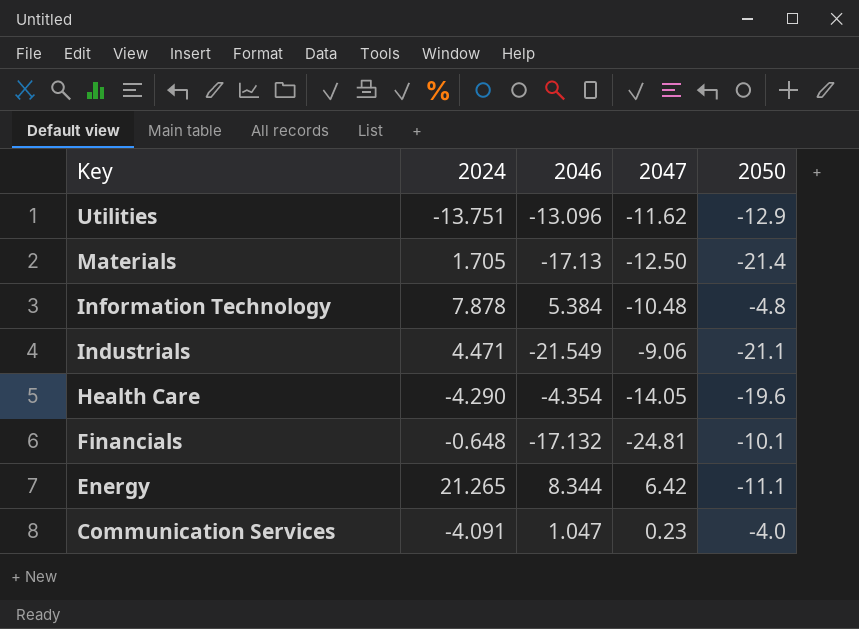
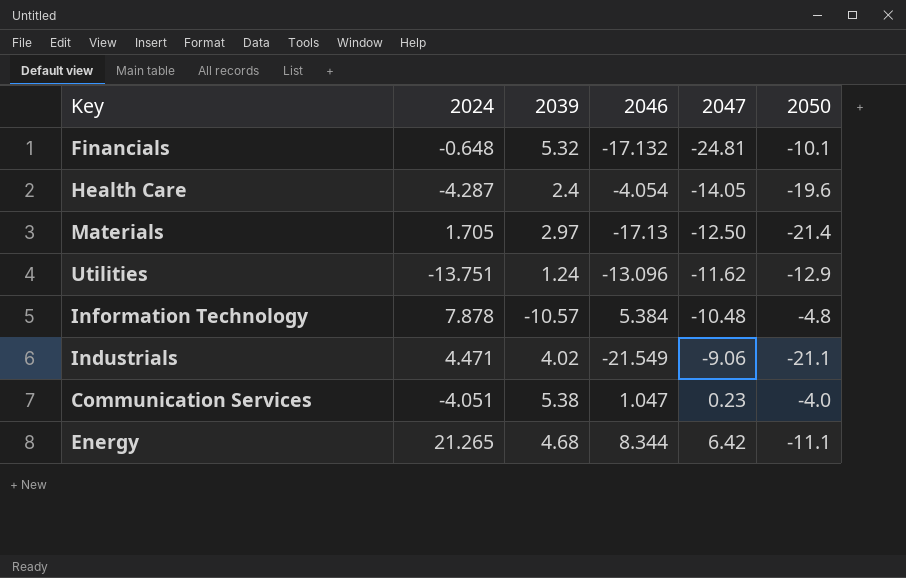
row order: Key descending -> 2047 ascending
column 2039 | position: none -> 3
Health Care | 2024: -4.290 -> -4.287
Health Care | 2046: -4.354 -> -4.054
Communication Services | 2024: -4.091 -> -4.051

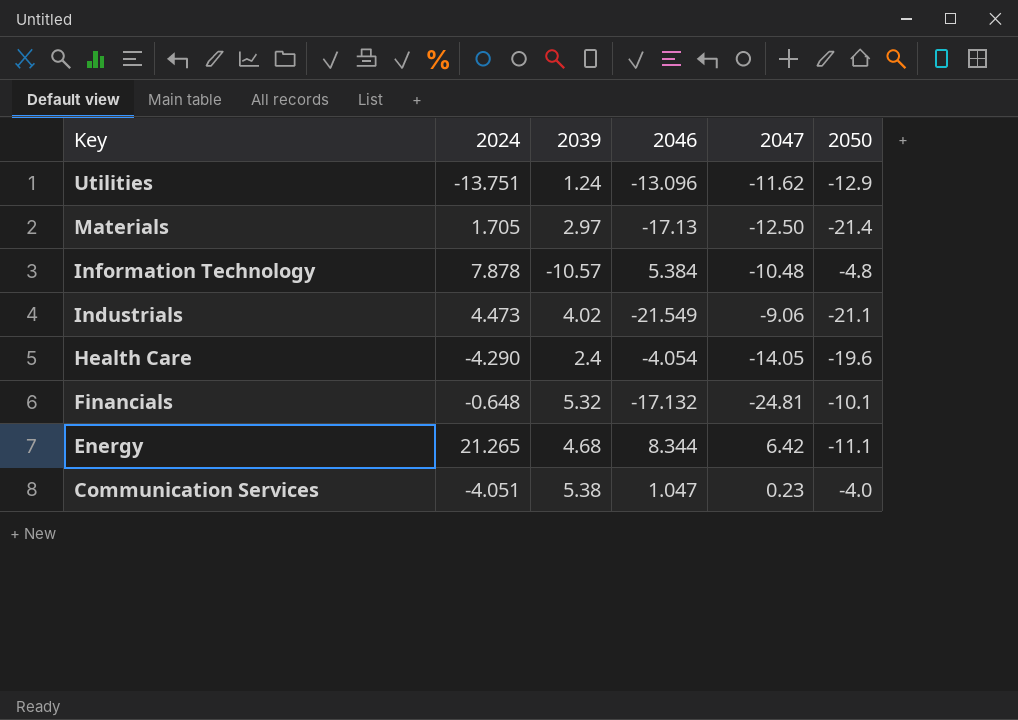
row order: 2047 ascending -> Key descending
Industrials | 2024: 4.471 -> 4.473
Health Care | 2024: -4.287 -> -4.290

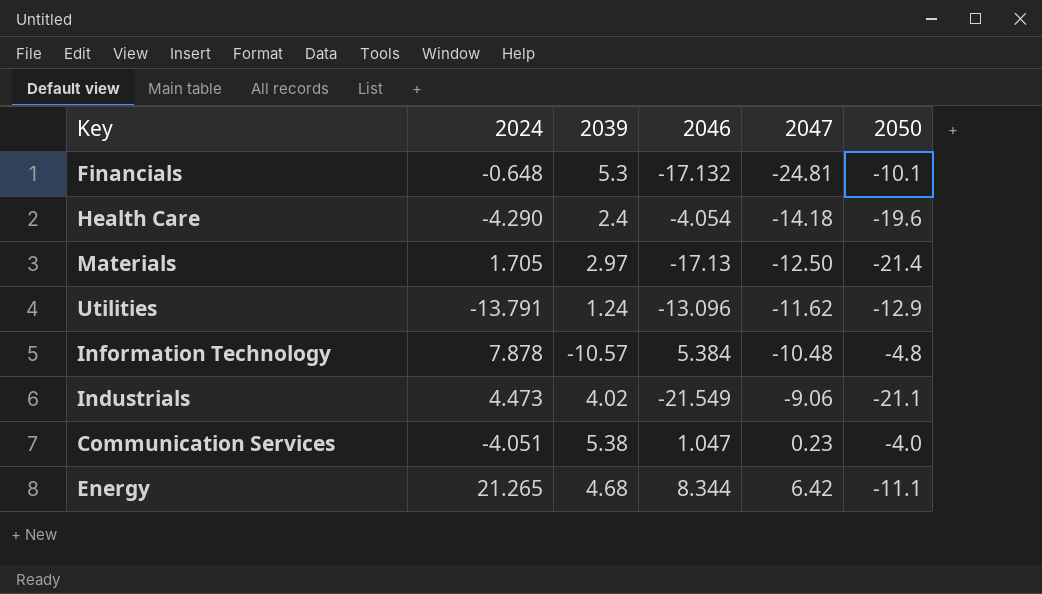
row order: Key descending -> 2047 ascending
Financials | 2039: 5.32 -> 5.3
Health Care | 2047: -14.05 -> -14.18
Utilities | 2024: -13.751 -> -13.791

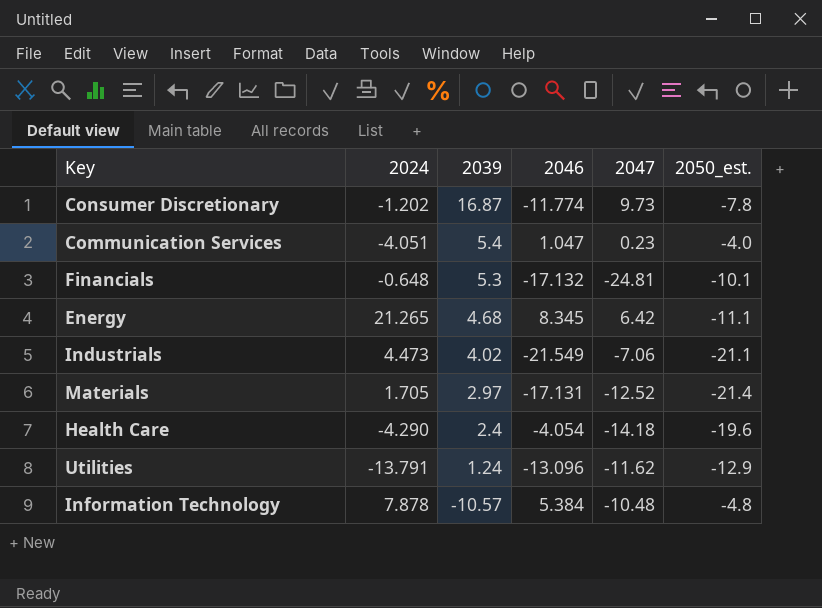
row order: 2047 ascending -> 2039 descending
column name: 2050 -> 2050_est.
row Consumer Discretionary: none -> -1.202 | 16.87 | -11.774 | 9.73 | -7.8
Communication Services | 2039: 5.38 -> 5.4
Energy | 2046: 8.344 -> 8.345
Industrials | 2047: -9.06 -> -7.06
Materials | 2046: -17.13 -> -17.131
Materials | 2047: -12.50 -> -12.52

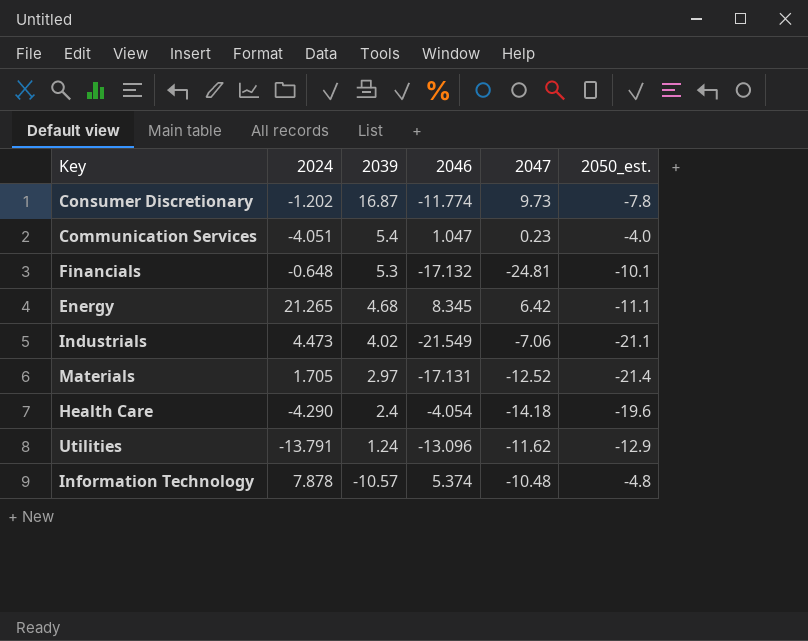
Information Technology | 2046: 5.384 -> 5.374

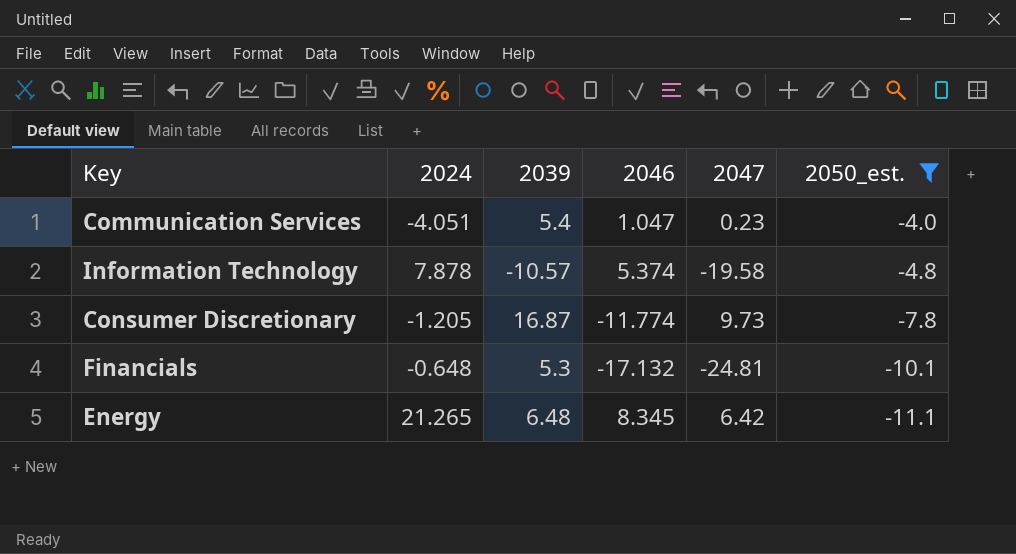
filter: none -> 2050_est. >= -11.1
row order: 2039 descending -> 2050_est. descending
Information Technology | 2047: -10.48 -> -19.58
Consumer Discretionary | 2024: -1.202 -> -1.205
Energy | 2039: 4.68 -> 6.48

